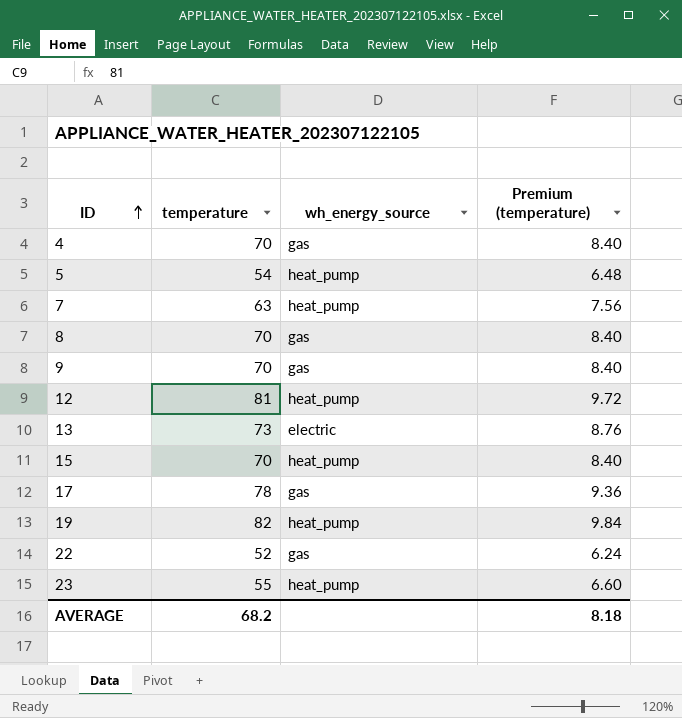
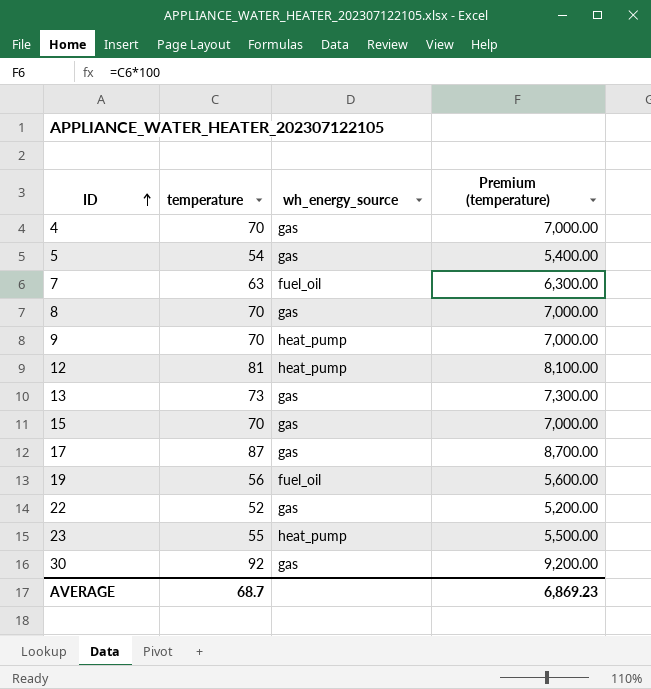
column Premium (temperature) | formula: [temperature] * 0.12 -> [temperature] * 100
5 | wh_energy_source: heat_pump -> gas
7 | wh_energy_source: heat_pump -> fuel_oil
9 | wh_energy_source: gas -> heat_pump
13 | wh_energy_source: electric -> gas
15 | wh_energy_source: heat_pump -> gas
17 | temperature: 78 -> 87
19 | temperature: 82 -> 56
19 | wh_energy_source: heat_pump -> fuel_oil
row 30: none -> 92 | gas | 9,200.00
AVERAGE | temperature: 68.2 -> 68.7
AVERAGE | Premium (temperature): 8.18 -> 6,869.23

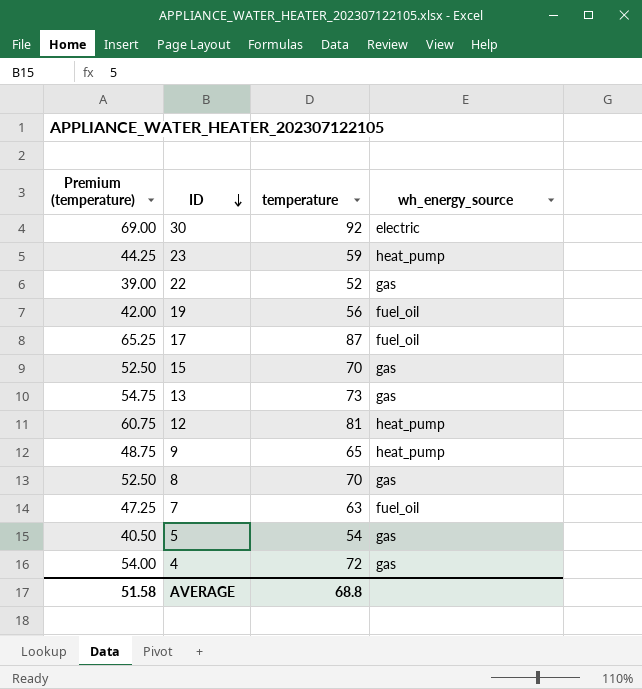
row order: ID ascending -> ID descending
column Premium (temperature) | formula: [temperature] * 100 -> [temperature] * 0.75
column Premium (temperature) | position: 4 -> 1
30 | wh_energy_source: gas -> electric
23 | temperature: 55 -> 59
17 | wh_energy_source: gas -> fuel_oil
9 | temperature: 70 -> 65
4 | temperature: 70 -> 72
AVERAGE | Premium (temperature): 6,869.23 -> 51.58
AVERAGE | temperature: 68.7 -> 68.8

